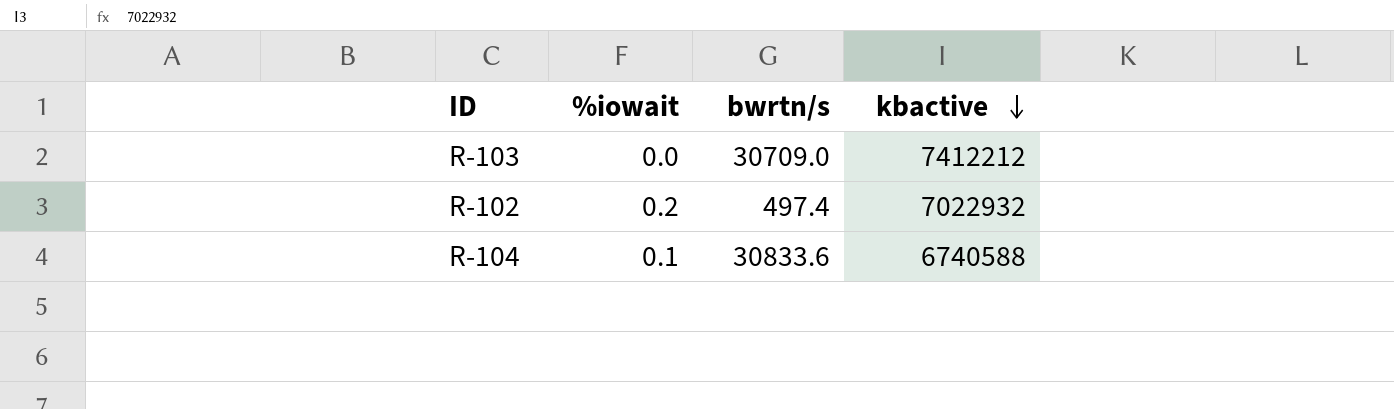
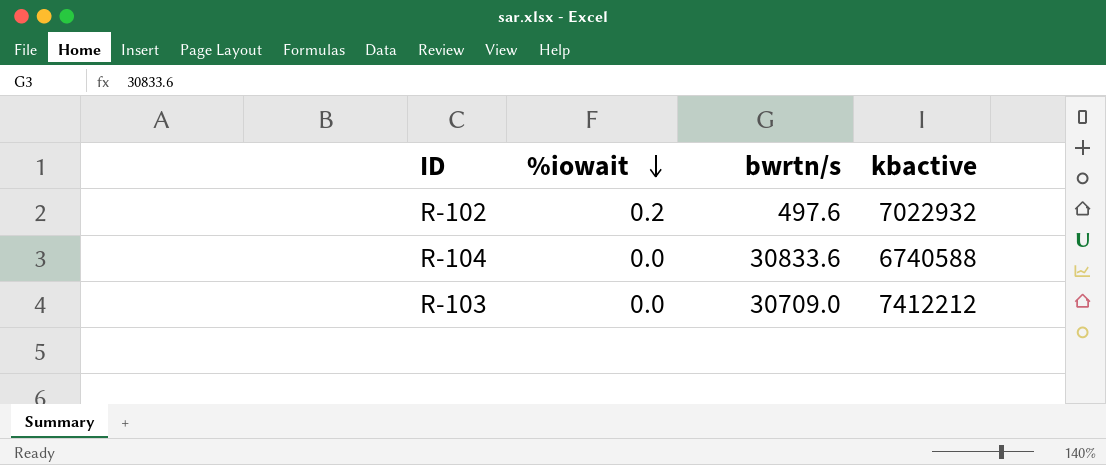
row order: kbactive descending -> %iowait descending
R-102 | bwrtn/s: 497.4 -> 497.6
R-104 | %iowait: 0.1 -> 0.0

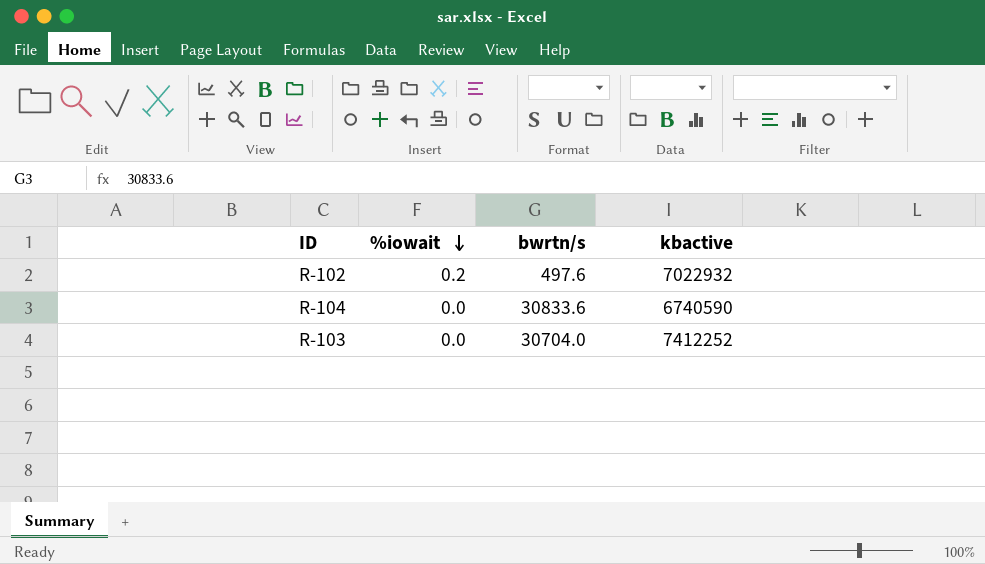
R-104 | kbactive: 6740588 -> 6740590
R-103 | bwrtn/s: 30709.0 -> 30704.0
R-103 | kbactive: 7412212 -> 7412252

